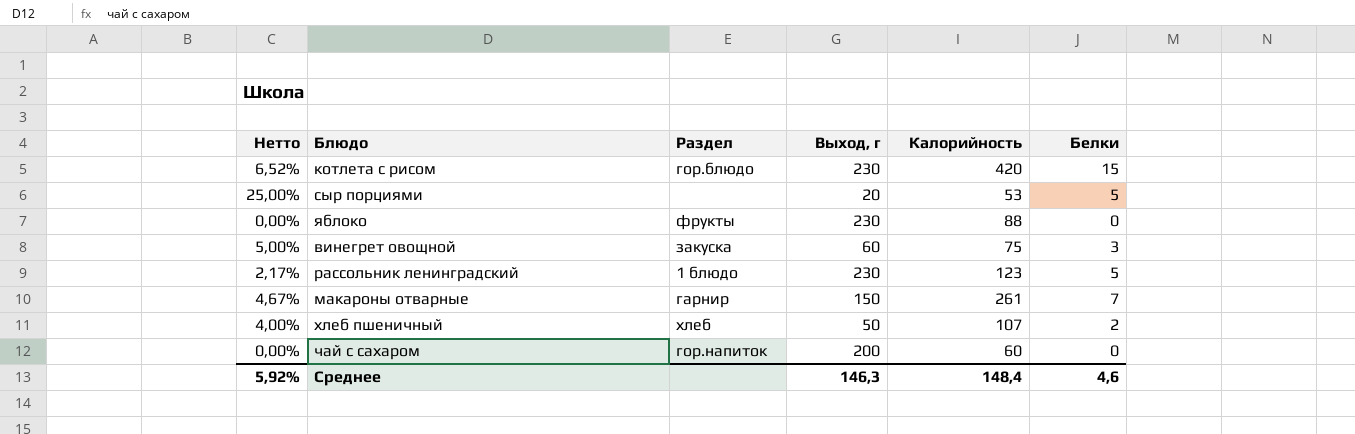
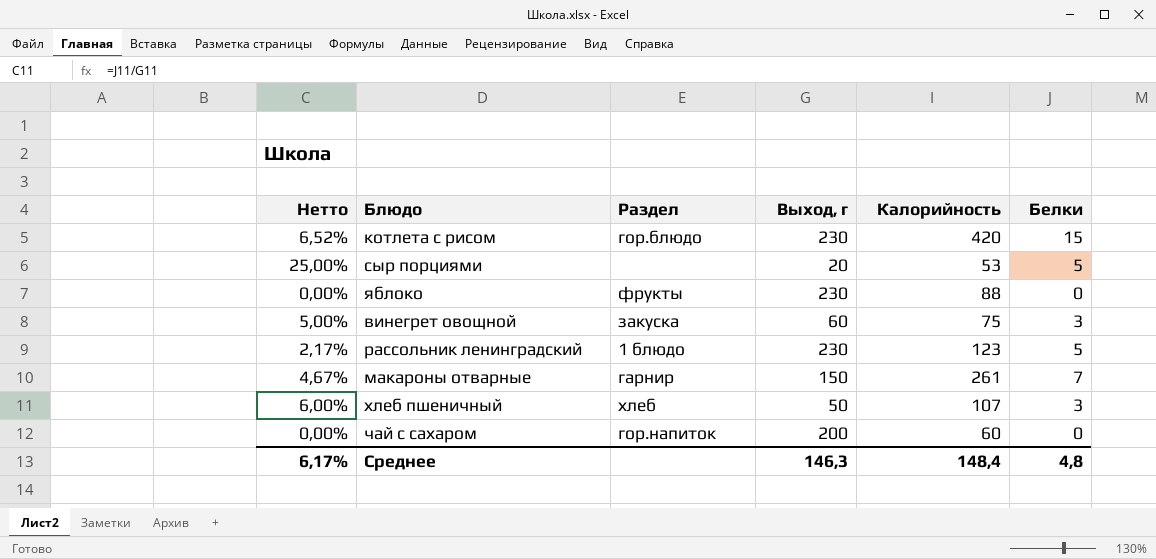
хлеб пшеничный | Нетто: 4,00% -> 6,00%
хлеб пшеничный | Белки: 2 -> 3
Среднее | Нетто: 5,92% -> 6,17%
Среднее | Белки: 4,6 -> 4,8

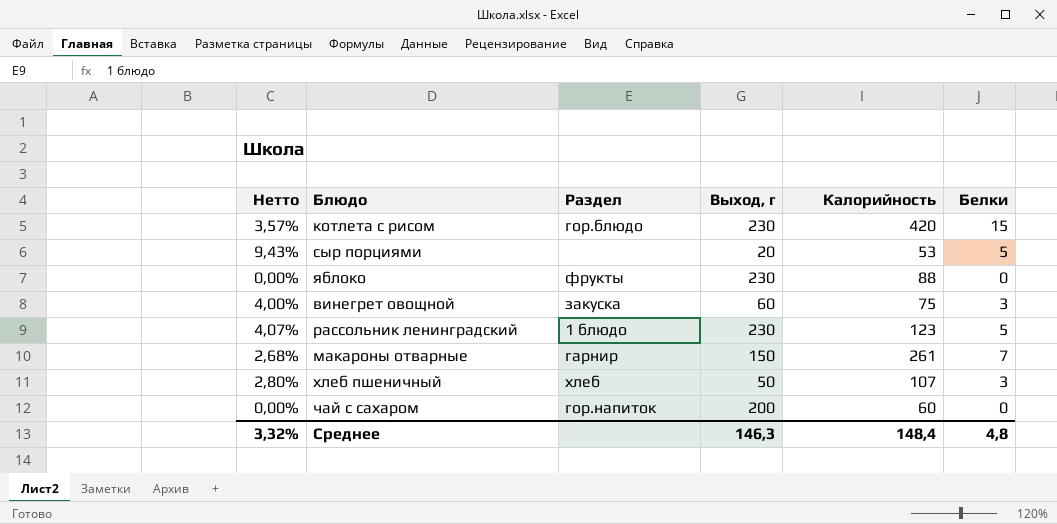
column Нетто | formula: [Белки] / [Выход, г] -> [Белки] / [Калорийность]
Среднее | Нетто: 6,17% -> 3,32%

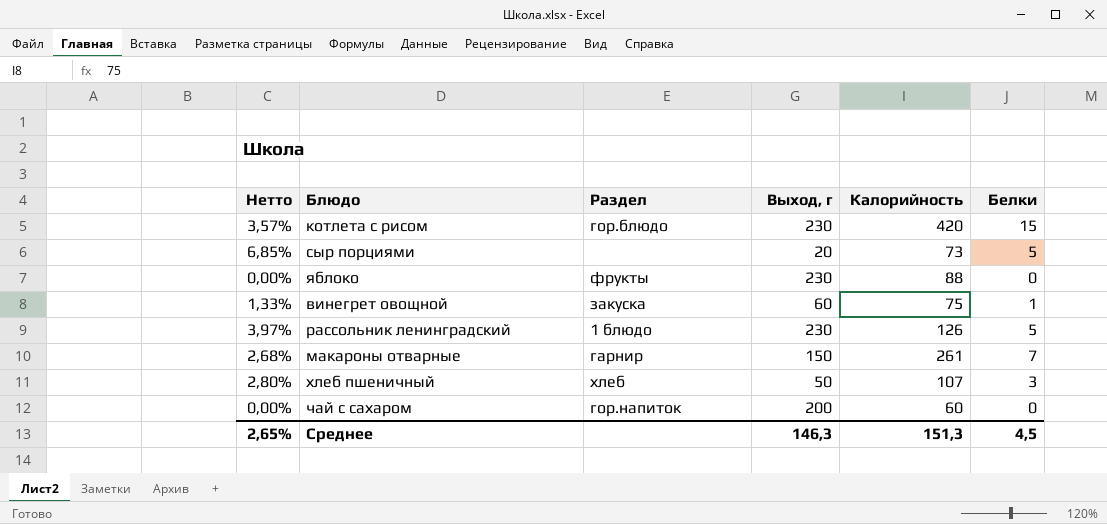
сыр порциями | Нетто: 9,43% -> 6,85%
сыр порциями | Калорийность: 53 -> 73
винегрет овощной | Нетто: 4,00% -> 1,33%
винегрет овощной | Белки: 3 -> 1
рассольник ленинградский | Нетто: 4,07% -> 3,97%
рассольник ленинградский | Калорийность: 123 -> 126
Среднее | Нетто: 3,32% -> 2,65%
Среднее | Калорийность: 148,4 -> 151,3
Среднее | Белки: 4,8 -> 4,5

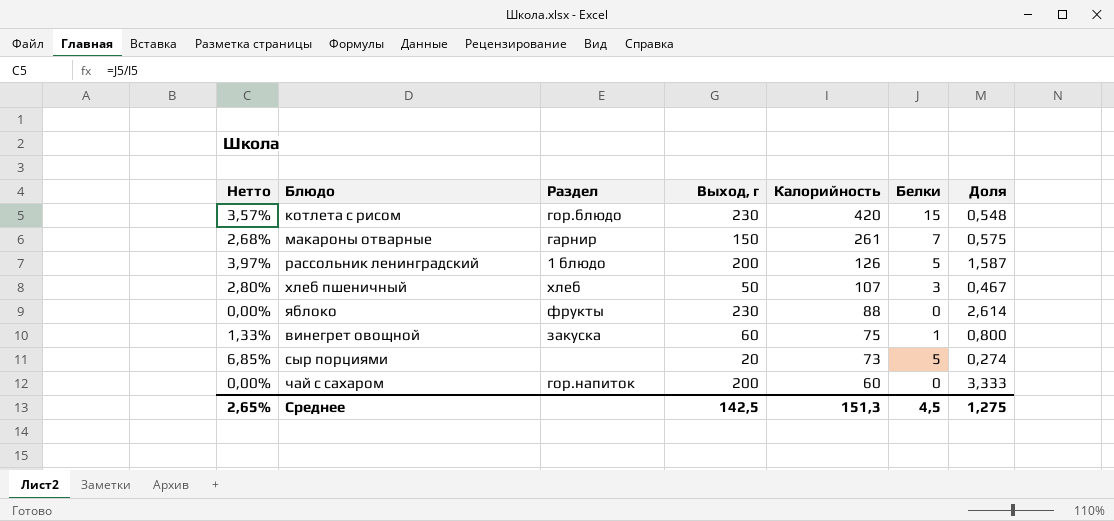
row order: none -> Калорийность descending
column Доля | formula: none -> [Выход, г] / [Калорийность]
рассольник ленинградский | Выход, г: 230 -> 200
Среднее | Выход, г: 146,3 -> 142,5

